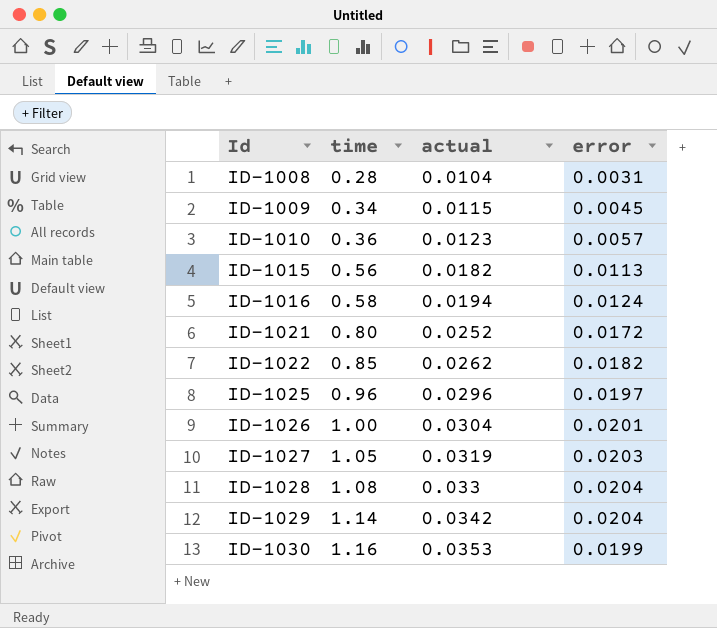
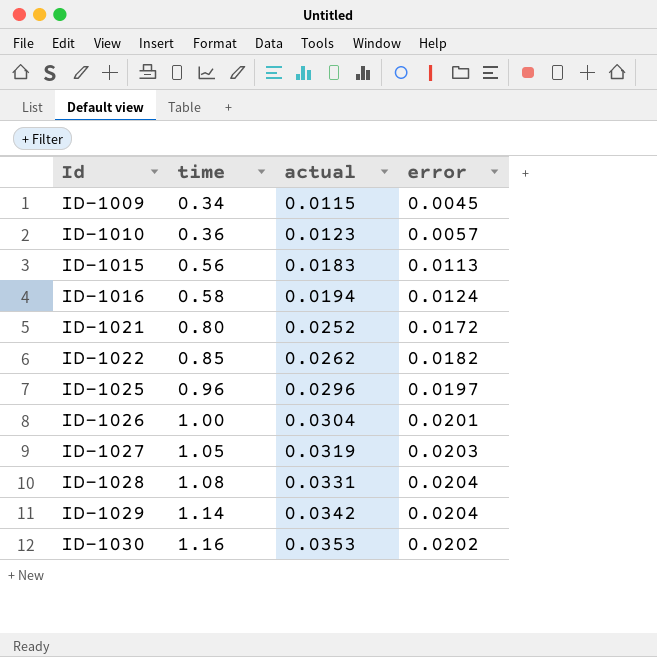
row ID-1008: 0.28 | 0.0104 | 0.0031 -> none
ID-1015 | actual: 0.0182 -> 0.0183
ID-1028 | actual: 0.033 -> 0.0331
ID-1030 | error: 0.0199 -> 0.0202

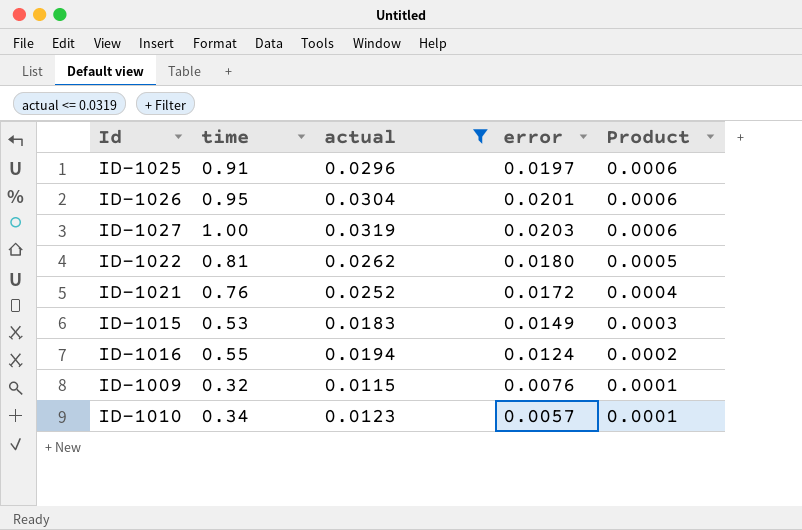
filter: none -> actual <= 0.0319
row order: Id ascending -> Product descending
column Product | formula: none -> [actual] * [error]
ID-1025 | time: 0.96 -> 0.91
ID-1026 | time: 1.00 -> 0.95
ID-1027 | time: 1.05 -> 1.00
ID-1022 | time: 0.85 -> 0.81
ID-1022 | error: 0.0182 -> 0.0180
ID-1021 | time: 0.80 -> 0.76
ID-1015 | time: 0.56 -> 0.53
ID-1015 | error: 0.0113 -> 0.0149
ID-1016 | time: 0.58 -> 0.55
ID-1009 | time: 0.34 -> 0.32
ID-1009 | error: 0.0045 -> 0.0076
ID-1010 | time: 0.36 -> 0.34

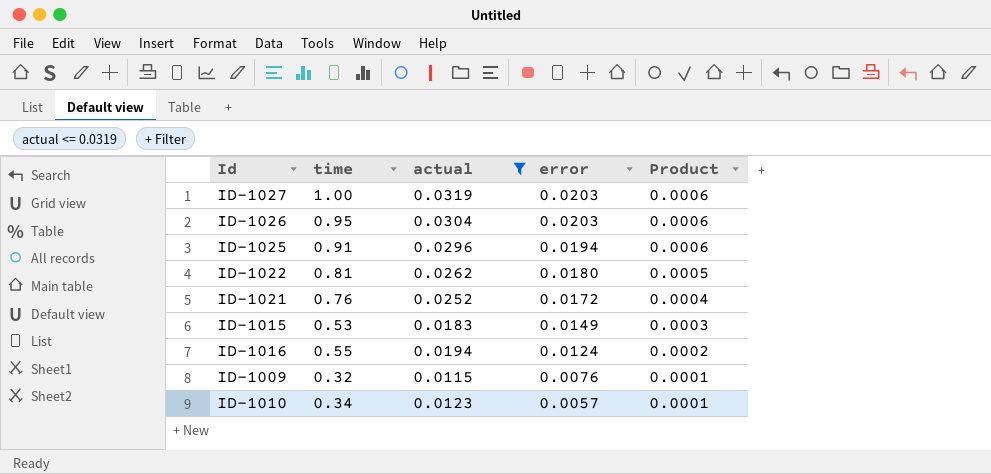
row order: Product descending -> error descending
ID-1026 | error: 0.0201 -> 0.0203
ID-1025 | error: 0.0197 -> 0.0194

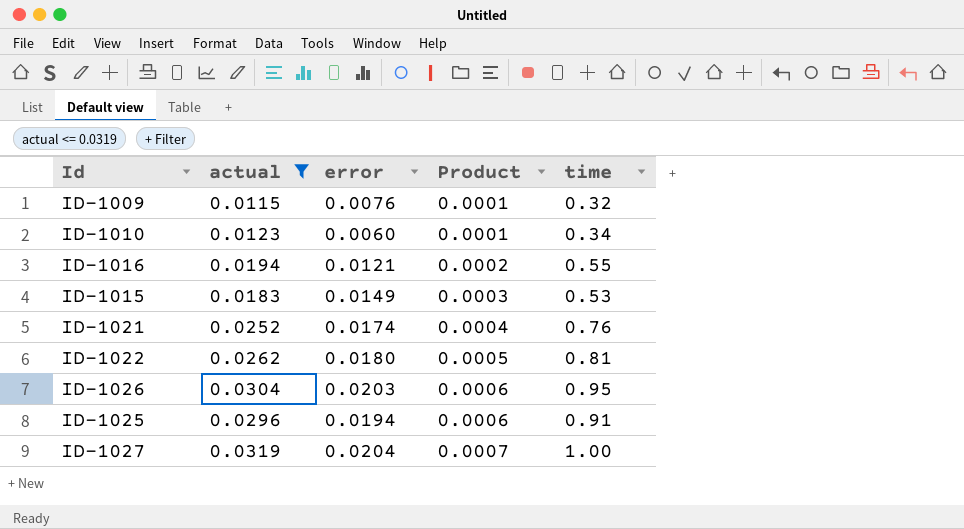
row order: error descending -> Product ascending
column time | position: 2 -> 5
ID-1010 | error: 0.0057 -> 0.0060
ID-1016 | error: 0.0124 -> 0.0121
ID-1021 | error: 0.0172 -> 0.0174
ID-1027 | error: 0.0203 -> 0.0204
ID-1027 | Product: 0.0006 -> 0.0007

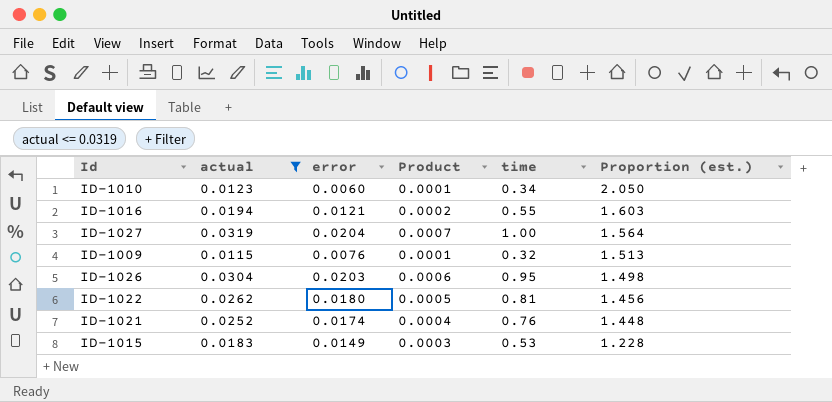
row order: Product ascending -> Proportion (est.) descending
column Proportion (est.) | formula: none -> [actual] / [error]
row ID-1025: 0.0296 | 0.0194 | 0.0006 | 0.91 -> none

